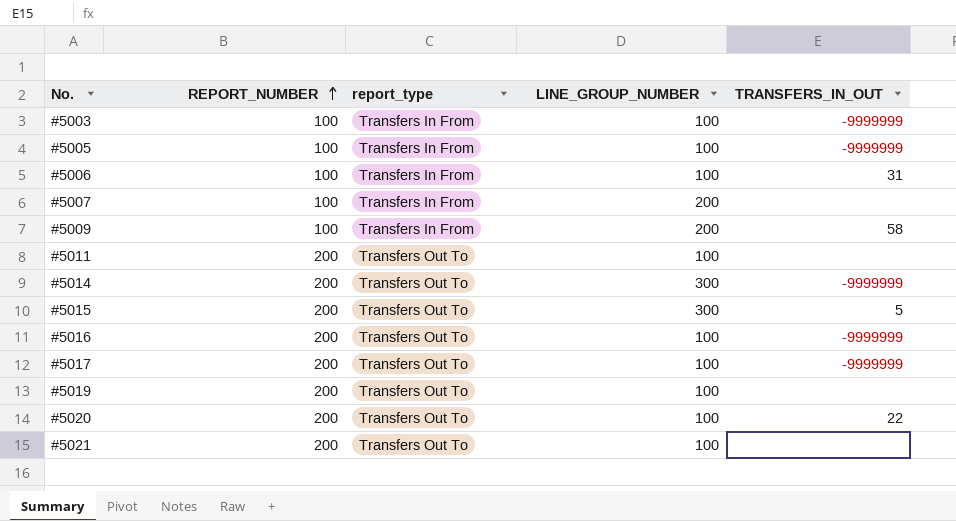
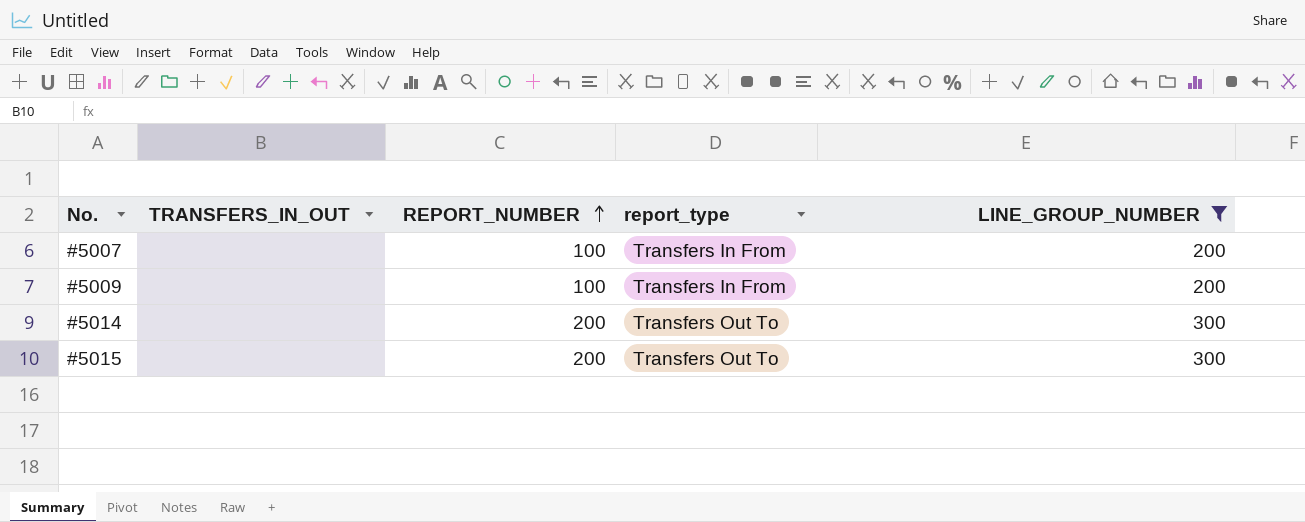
filter: none -> LINE_GROUP_NUMBER != 100
column TRANSFERS_IN_OUT | position: 5 -> 2
#5009 | TRANSFERS_IN_OUT: 58 -> none
#5014 | TRANSFERS_IN_OUT: -9999999 -> none
#5015 | TRANSFERS_IN_OUT: 5 -> none

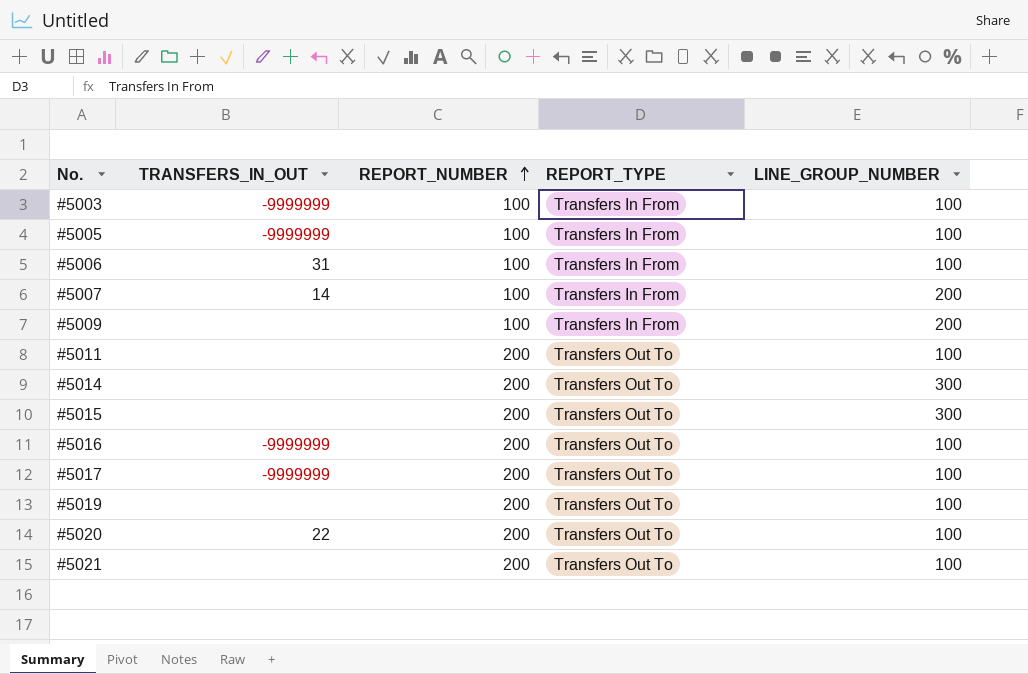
filter: LINE_GROUP_NUMBER != 100 -> none
column name: report_type -> REPORT_TYPE
#5007 | TRANSFERS_IN_OUT: none -> 14

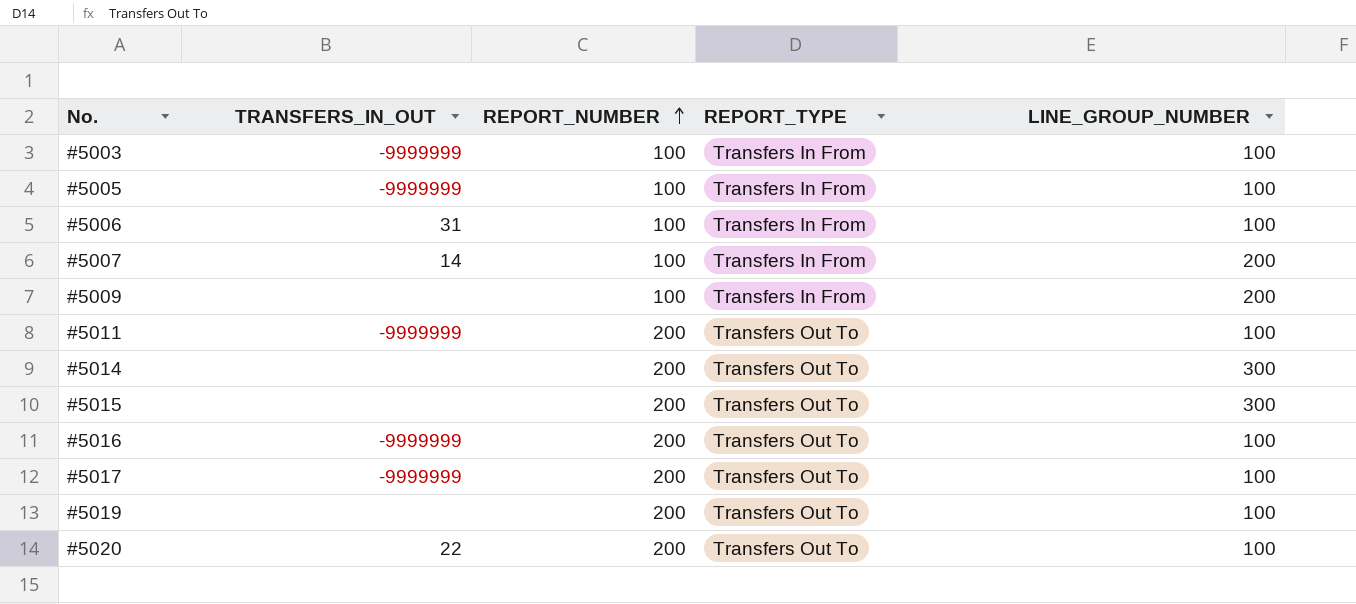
row #5021: none | 200 | Transfers Out To | 100 -> none
#5011 | TRANSFERS_IN_OUT: none -> -9999999

